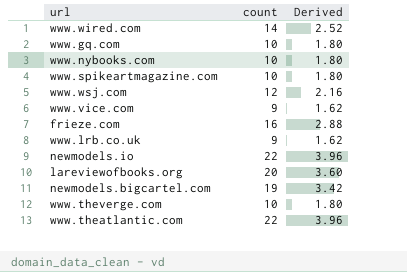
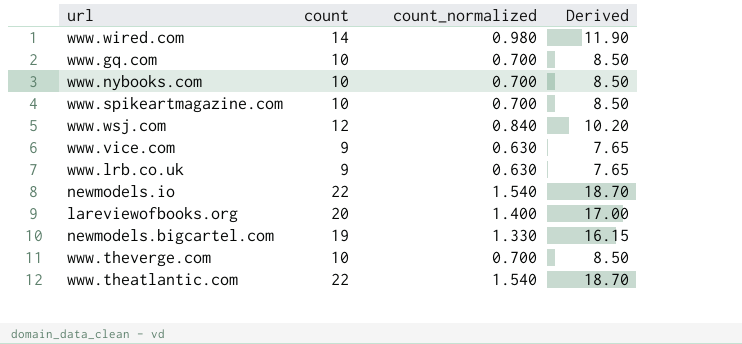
column count_normalized | formula: none -> [count] * 0.07
column Derived | formula: [count] * 0.18 -> [count] * 0.85
row frieze.com: 16 | 2.88 -> none

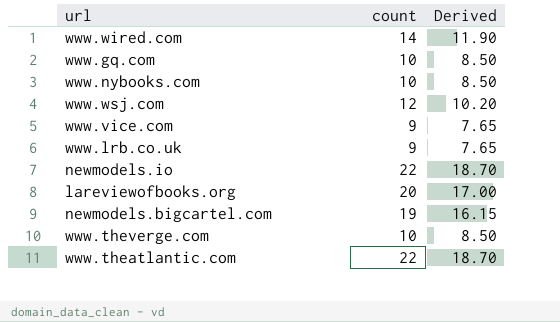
column count_normalized | formula: [count] * 0.07 -> none
row www.spikeartmagazine.com: 10 | 0.700 | 8.50 -> none

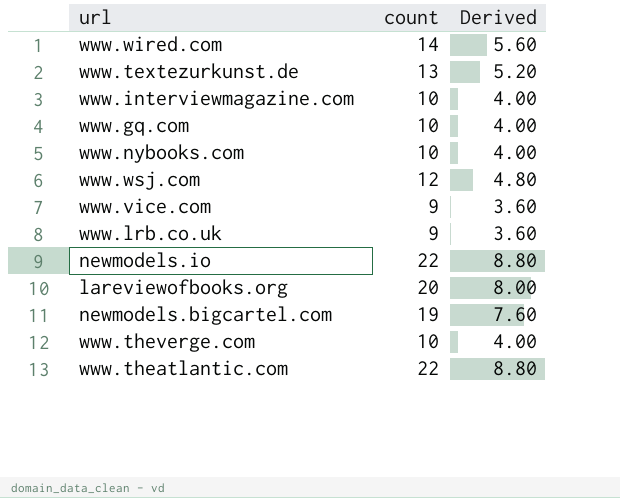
column Derived | formula: [count] * 0.85 -> [count] * 0.4
row www.textezurkunst.de: none -> 13 | 5.20
row www.interviewmagazine.com: none -> 10 | 4.00

